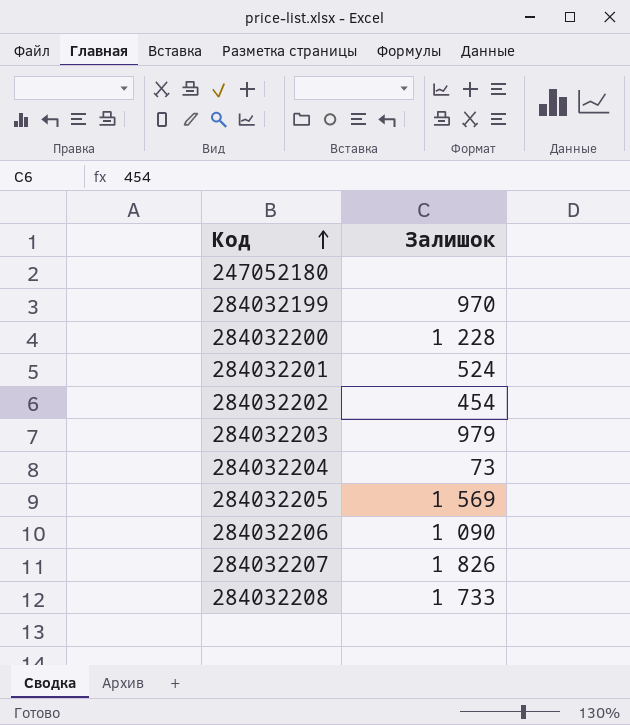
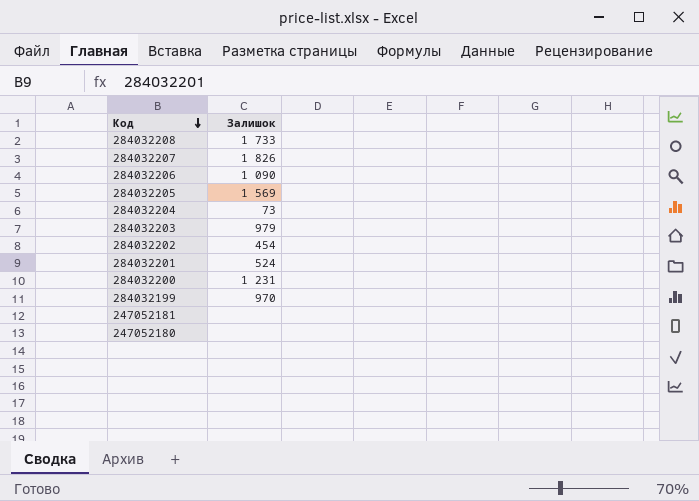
row order: Код ascending -> Код descending
284032200 | Залишок: 1 228 -> 1 231
row 247052181: none -> none

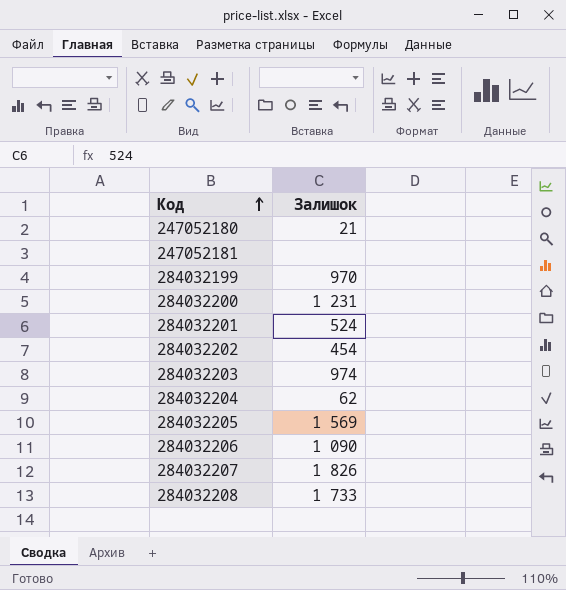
row order: Код descending -> Код ascending
247052180 | Залишок: none -> 21
284032203 | Залишок: 979 -> 974
284032204 | Залишок: 73 -> 62

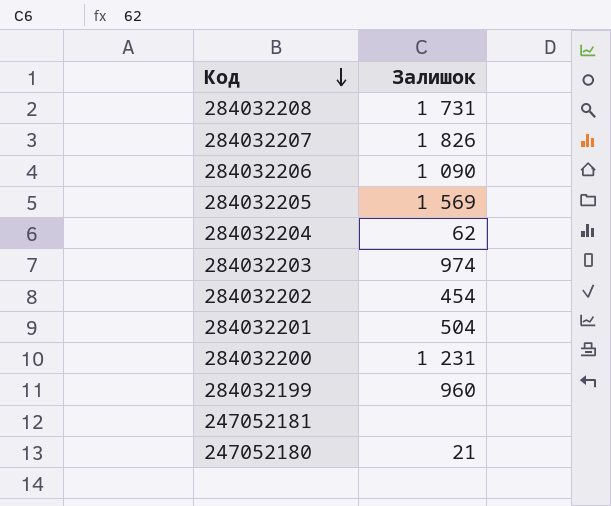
row order: Код ascending -> Код descending
284032208 | Залишок: 1 733 -> 1 731
284032201 | Залишок: 524 -> 504
284032199 | Залишок: 970 -> 960

